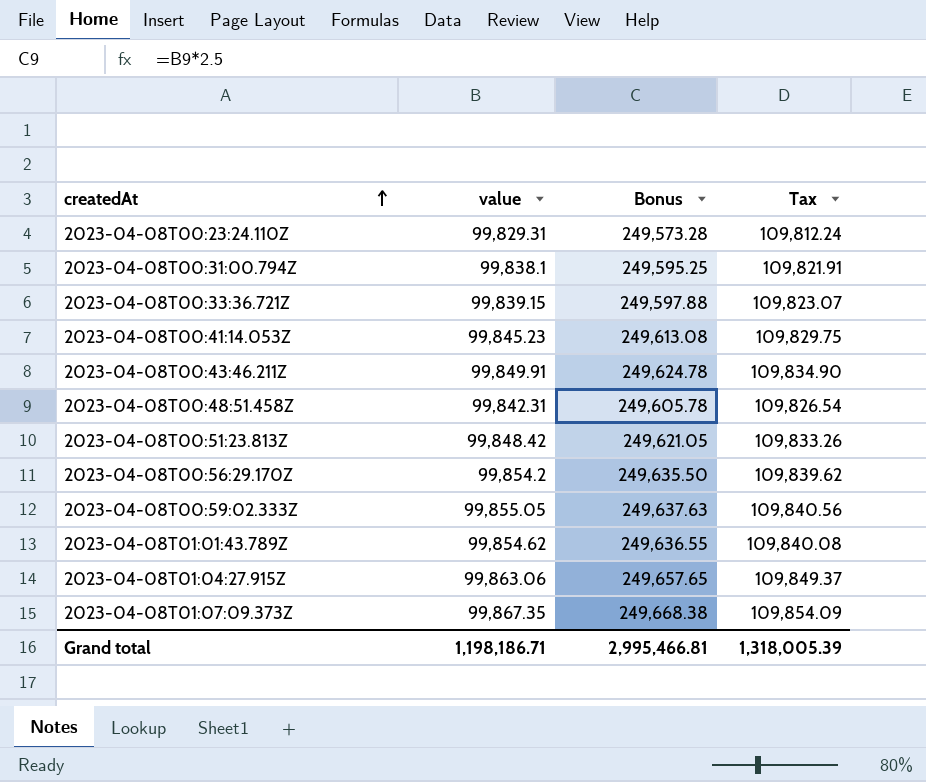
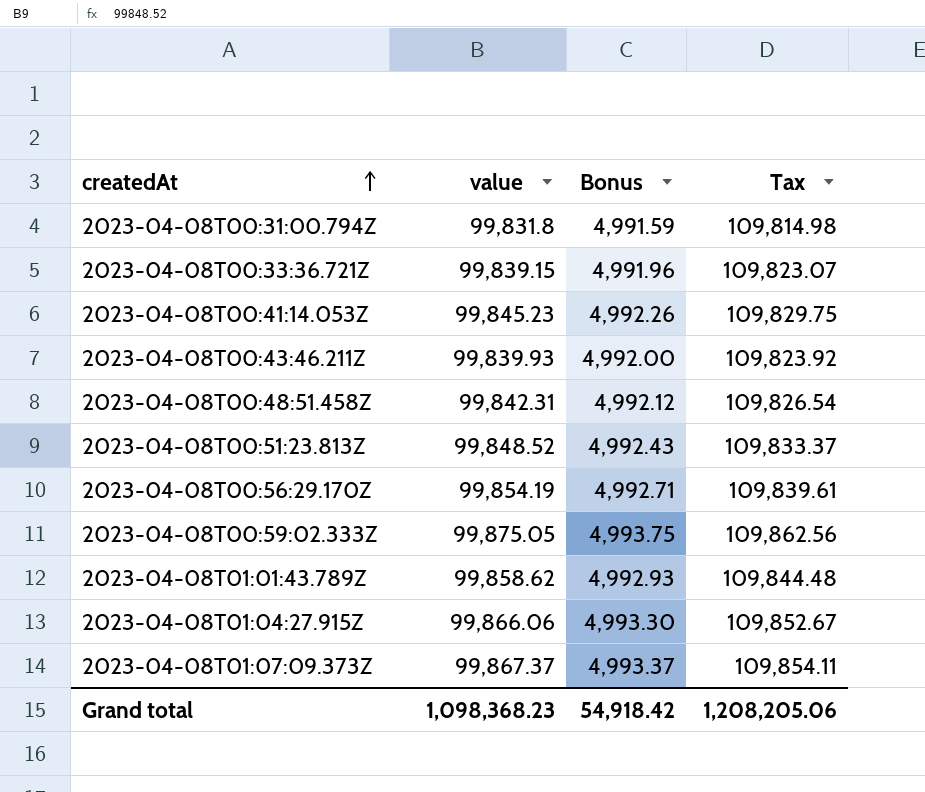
column Bonus | formula: [value] * 2.5 -> [value] * 0.05
row 2023-04-08T00:23:24.110Z: 99,829.31 | 249,573.28 | 109,812.24 -> none
2023-04-08T00:31:00.794Z | value: 99,838.1 -> 99,831.8
2023-04-08T00:31:00.794Z | Tax: 109,821.91 -> 109,814.98
2023-04-08T00:43:46.211Z | value: 99,849.91 -> 99,839.93
2023-04-08T00:43:46.211Z | Tax: 109,834.90 -> 109,823.92
2023-04-08T00:51:23.813Z | value: 99,848.42 -> 99,848.52
2023-04-08T00:51:23.813Z | Tax: 109,833.26 -> 109,833.37
2023-04-08T00:56:29.170Z | value: 99,854.2 -> 99,854.19
2023-04-08T00:56:29.170Z | Tax: 109,839.62 -> 109,839.61
2023-04-08T00:59:02.333Z | value: 99,855.05 -> 99,875.05
2023-04-08T00:59:02.333Z | Tax: 109,840.56 -> 109,862.56
2023-04-08T01:01:43.789Z | value: 99,854.62 -> 99,858.62
2023-04-08T01:01:43.789Z | Tax: 109,840.08 -> 109,844.48
2023-04-08T01:04:27.915Z | value: 99,863.06 -> 99,866.06
2023-04-08T01:04:27.915Z | Tax: 109,849.37 -> 109,852.67
2023-04-08T01:07:09.373Z | value: 99,867.35 -> 99,867.37
2023-04-08T01:07:09.373Z | Tax: 109,854.09 -> 109,854.11
Grand total | value: 1,198,186.71 -> 1,098,368.23
Grand total | Bonus: 2,995,466.81 -> 54,918.42
Grand total | Tax: 1,318,005.39 -> 1,208,205.06

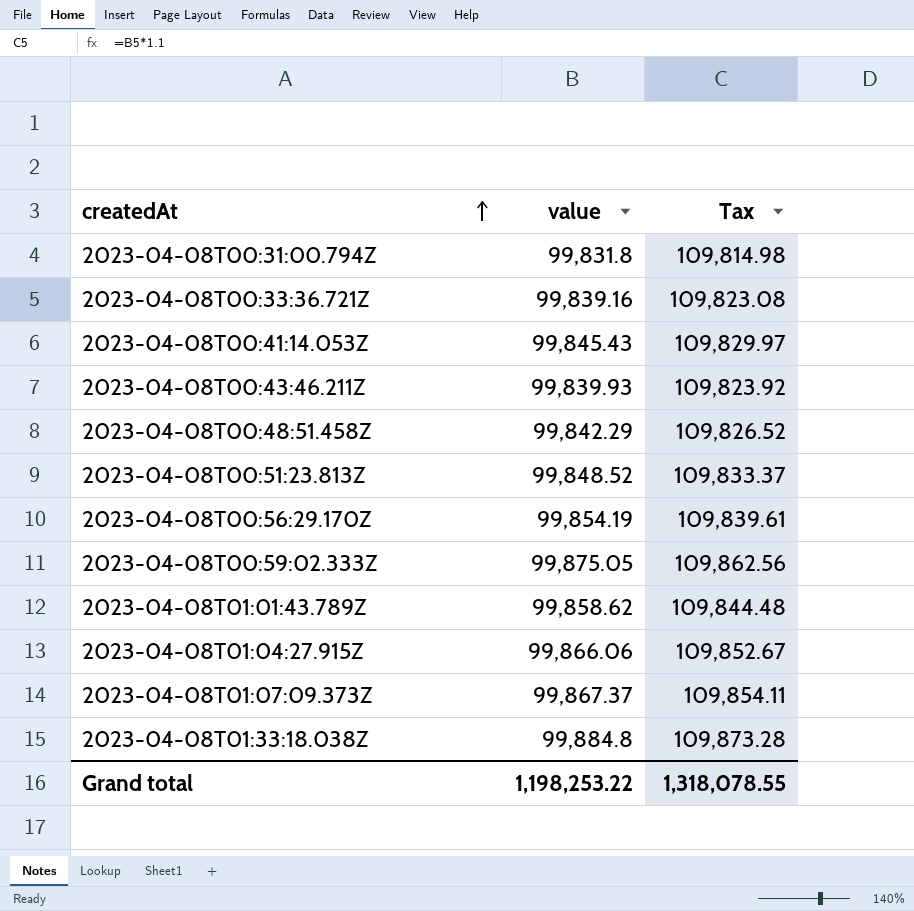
column Bonus | formula: [value] * 0.05 -> none
2023-04-08T00:33:36.721Z | value: 99,839.15 -> 99,839.16
2023-04-08T00:33:36.721Z | Tax: 109,823.07 -> 109,823.08
2023-04-08T00:41:14.053Z | value: 99,845.23 -> 99,845.43
2023-04-08T00:41:14.053Z | Tax: 109,829.75 -> 109,829.97
2023-04-08T00:48:51.458Z | value: 99,842.31 -> 99,842.29
2023-04-08T00:48:51.458Z | Tax: 109,826.54 -> 109,826.52
row 2023-04-08T01:33:18.038Z: none -> 99,884.8 | 109,873.28
Grand total | value: 1,098,368.23 -> 1,198,253.22
Grand total | Tax: 1,208,205.06 -> 1,318,078.55

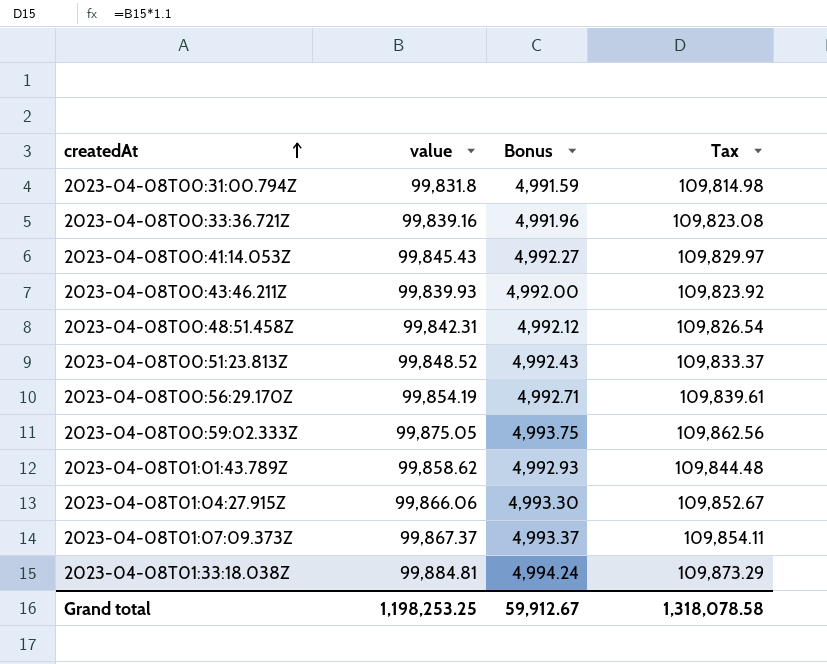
column Bonus | formula: none -> [value] * 0.05
2023-04-08T00:48:51.458Z | value: 99,842.29 -> 99,842.31
2023-04-08T00:48:51.458Z | Tax: 109,826.52 -> 109,826.54
2023-04-08T01:33:18.038Z | value: 99,884.8 -> 99,884.81
2023-04-08T01:33:18.038Z | Tax: 109,873.28 -> 109,873.29
Grand total | value: 1,198,253.22 -> 1,198,253.25
Grand total | Tax: 1,318,078.55 -> 1,318,078.58

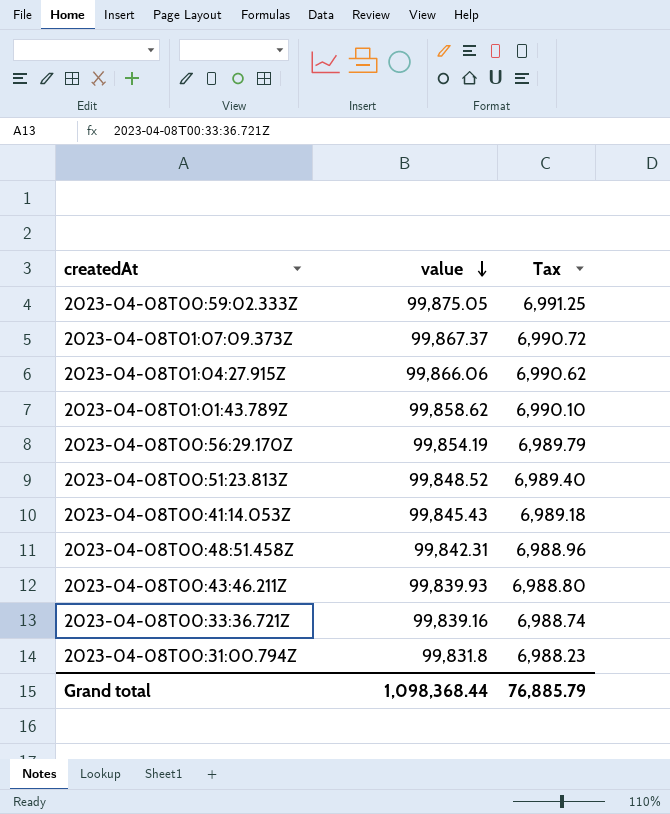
row order: createdAt ascending -> value descending
column Bonus | formula: [value] * 0.05 -> none
column Tax | formula: [value] * 1.1 -> [value] * 0.07
row 2023-04-08T01:33:18.038Z: 99,884.81 | 4,994.24 | 109,873.29 -> none
Grand total | value: 1,198,253.25 -> 1,098,368.44
Grand total | Tax: 1,318,078.58 -> 76,885.79

